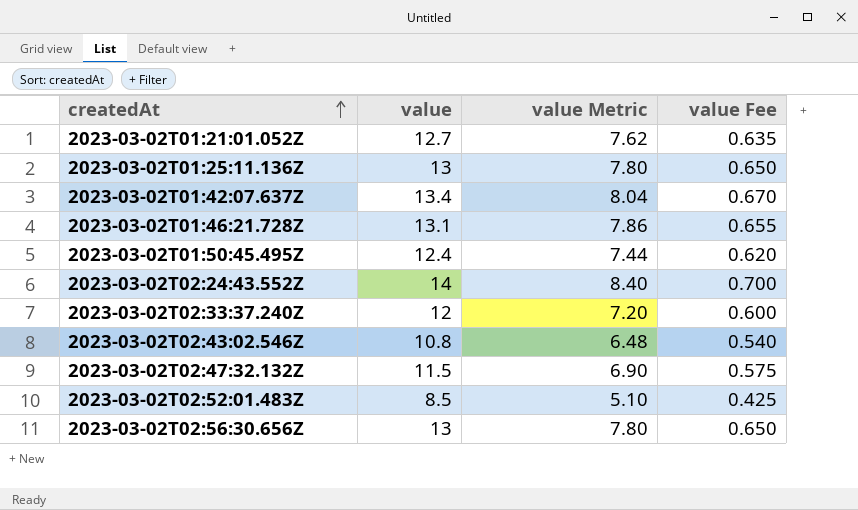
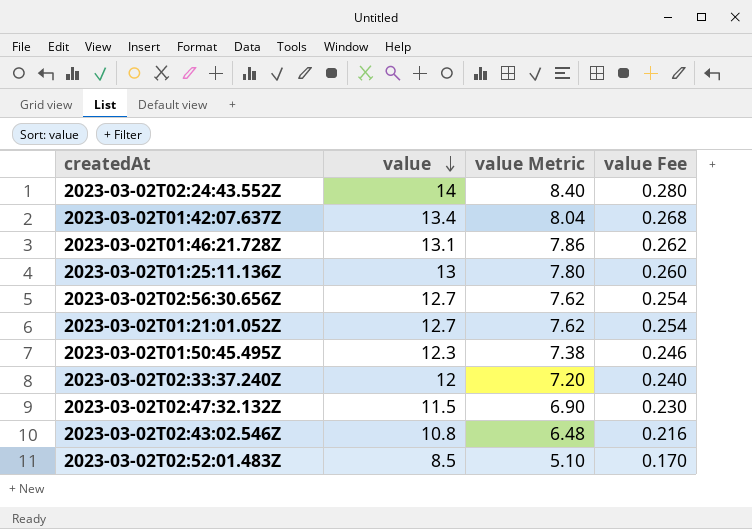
row order: createdAt ascending -> value descending
column value Fee | formula: [value] * 0.05 -> [value] * 0.02
2023-03-02T02:56:30.656Z | value: 13 -> 12.7
2023-03-02T02:56:30.656Z | value Metric: 7.80 -> 7.62
2023-03-02T01:50:45.495Z | value: 12.4 -> 12.3
2023-03-02T01:50:45.495Z | value Metric: 7.44 -> 7.38

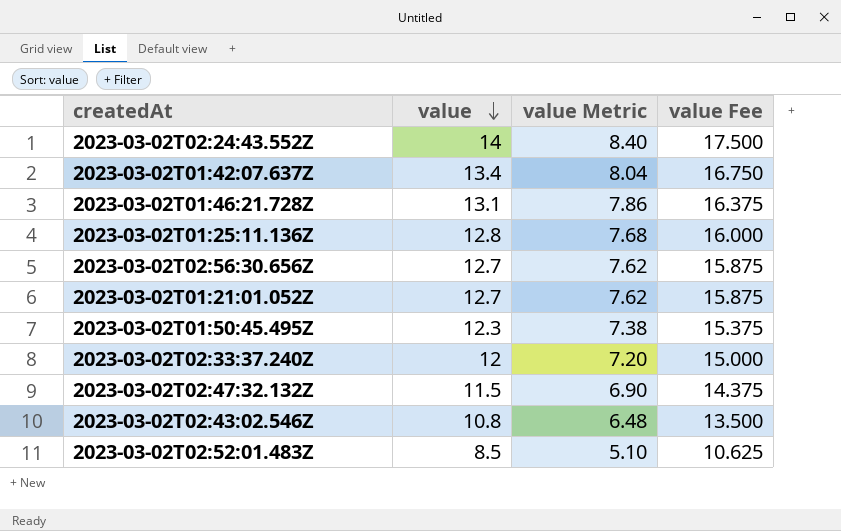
column value Fee | formula: [value] * 0.02 -> [value] * 1.25
2023-03-02T01:25:11.136Z | value: 13 -> 12.8
2023-03-02T01:25:11.136Z | value Metric: 7.80 -> 7.68

